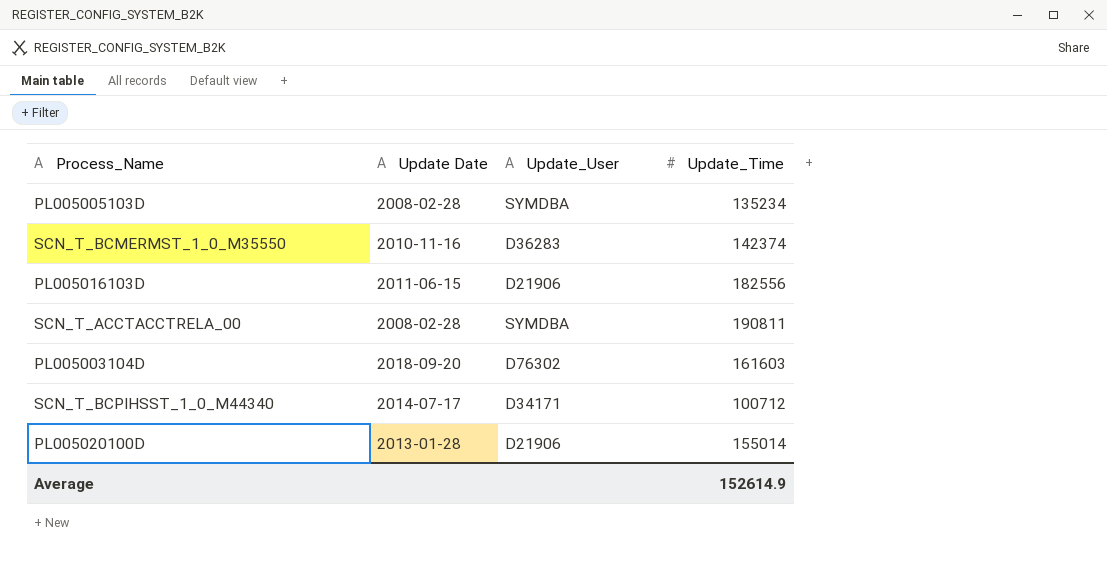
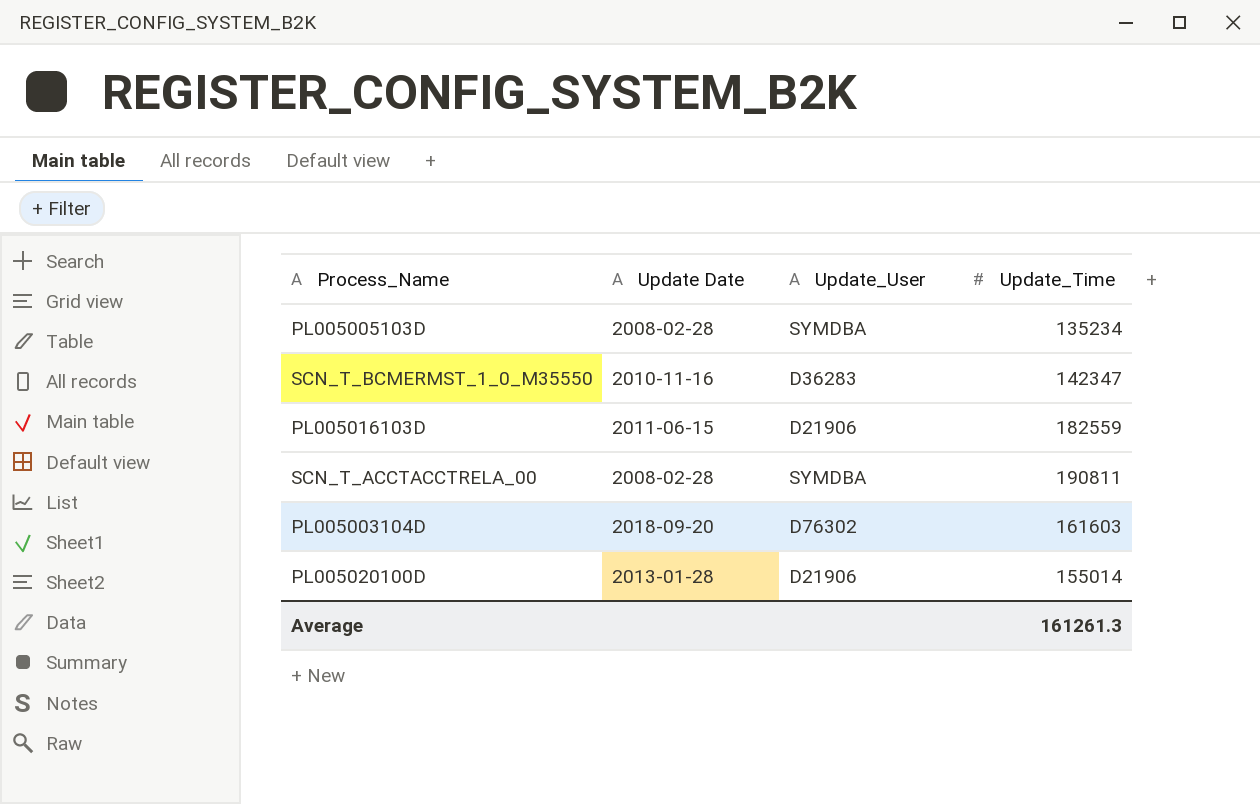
row SCN_T_BCPIHSST_1_0_M44340: 2014-07-17 | D34171 | 100712 -> none
SCN_T_BCMERMST_1_0_M35550 | Update_Time: 142374 -> 142347
PL005016103D | Update_Time: 182556 -> 182559
Average | Update_Time: 152614.9 -> 161261.3

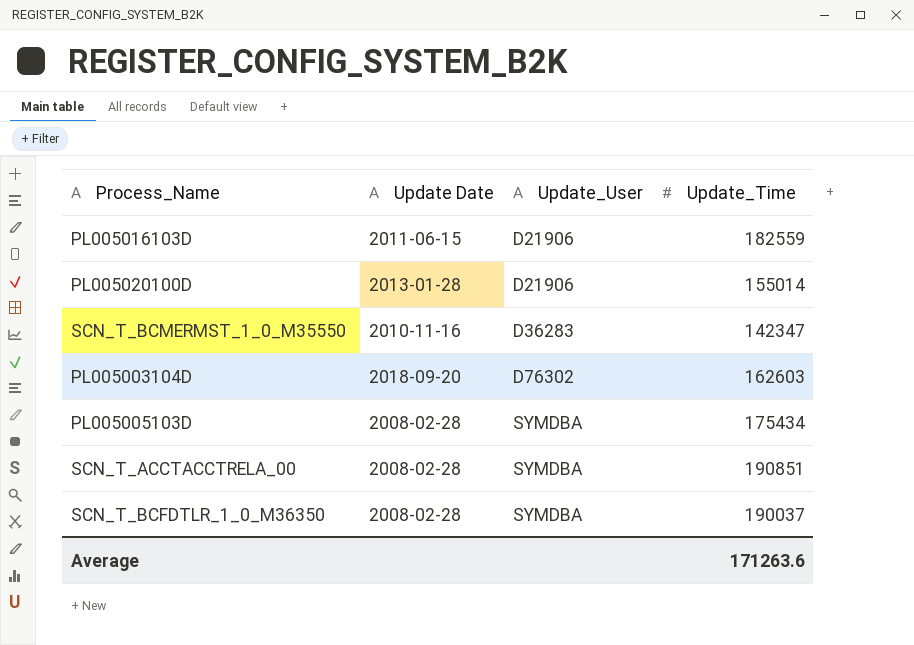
row order: none -> Update_User ascending
PL005003104D | Update_Time: 161603 -> 162603
PL005005103D | Update_Time: 135234 -> 175434
SCN_T_ACCTACCTRELA_00 | Update_Time: 190811 -> 190851
row SCN_T_BCFDTLR_1_0_M36350: none -> 2008-02-28 | SYMDBA | 190037
Average | Update_Time: 161261.3 -> 171263.6

